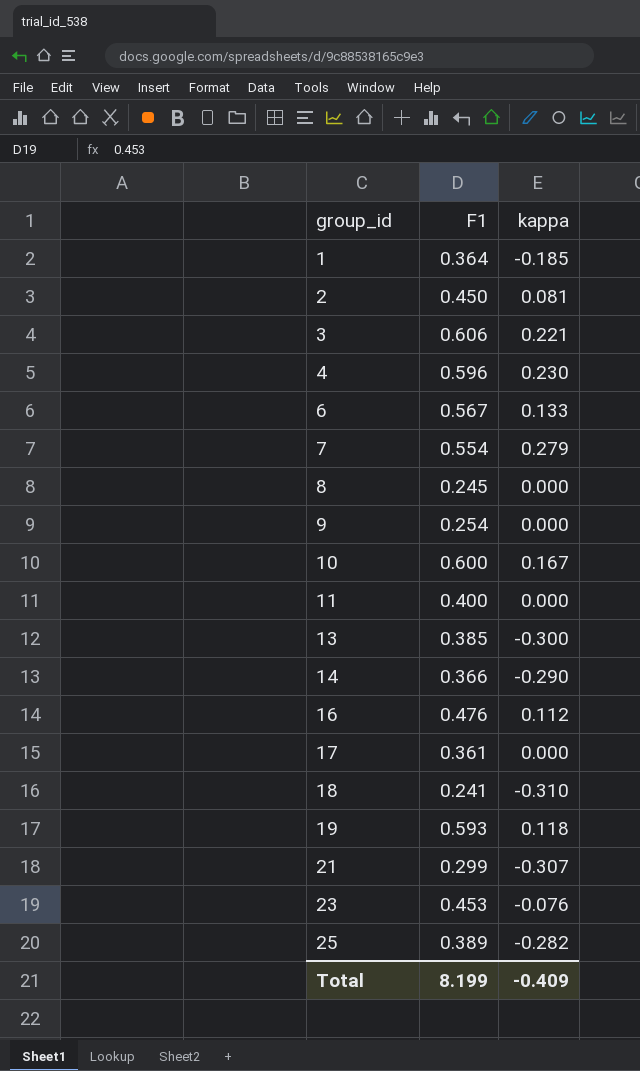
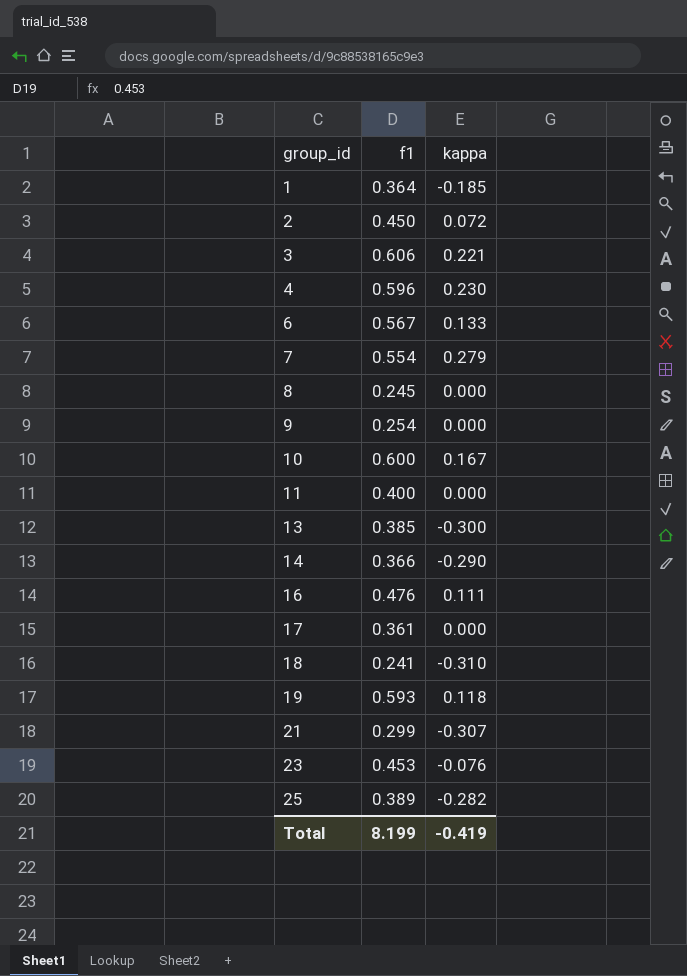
column name: F1 -> f1
2 | kappa: 0.081 -> 0.072
16 | kappa: 0.112 -> 0.111
Total | kappa: -0.409 -> -0.419

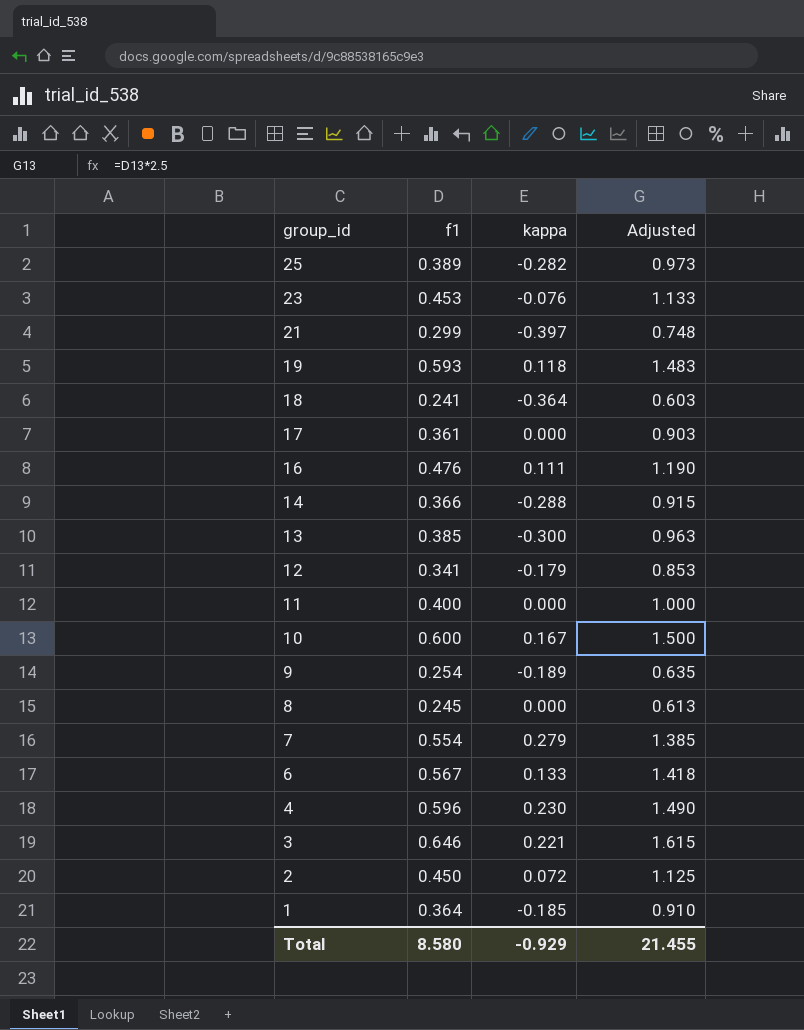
row order: group_id ascending -> group_id descending
column Adjusted | formula: none -> [f1] * 2.5
21 | kappa: -0.307 -> -0.397
18 | kappa: -0.310 -> -0.364
14 | kappa: -0.290 -> -0.288
row 12: none -> 0.341 | -0.179 | 0.853
9 | kappa: 0.000 -> -0.189
3 | f1: 0.606 -> 0.646
Total | f1: 8.199 -> 8.580
Total | kappa: -0.419 -> -0.929

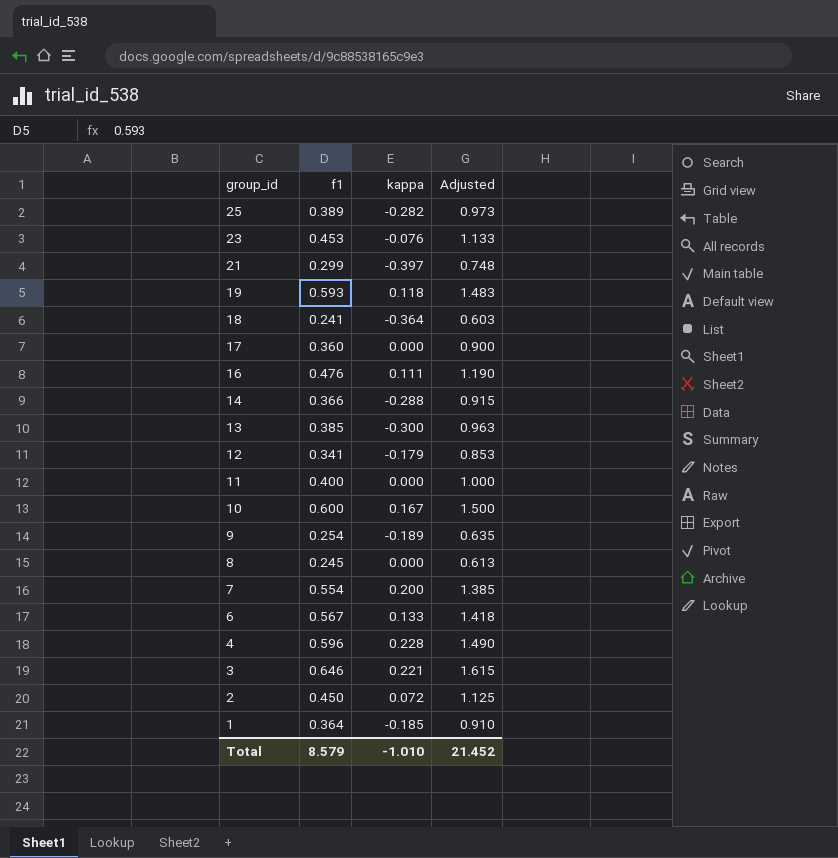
17 | f1: 0.361 -> 0.360
17 | Adjusted: 0.903 -> 0.900
7 | kappa: 0.279 -> 0.200
4 | kappa: 0.230 -> 0.228
Total | f1: 8.580 -> 8.579
Total | kappa: -0.929 -> -1.010
Total | Adjusted: 21.455 -> 21.452

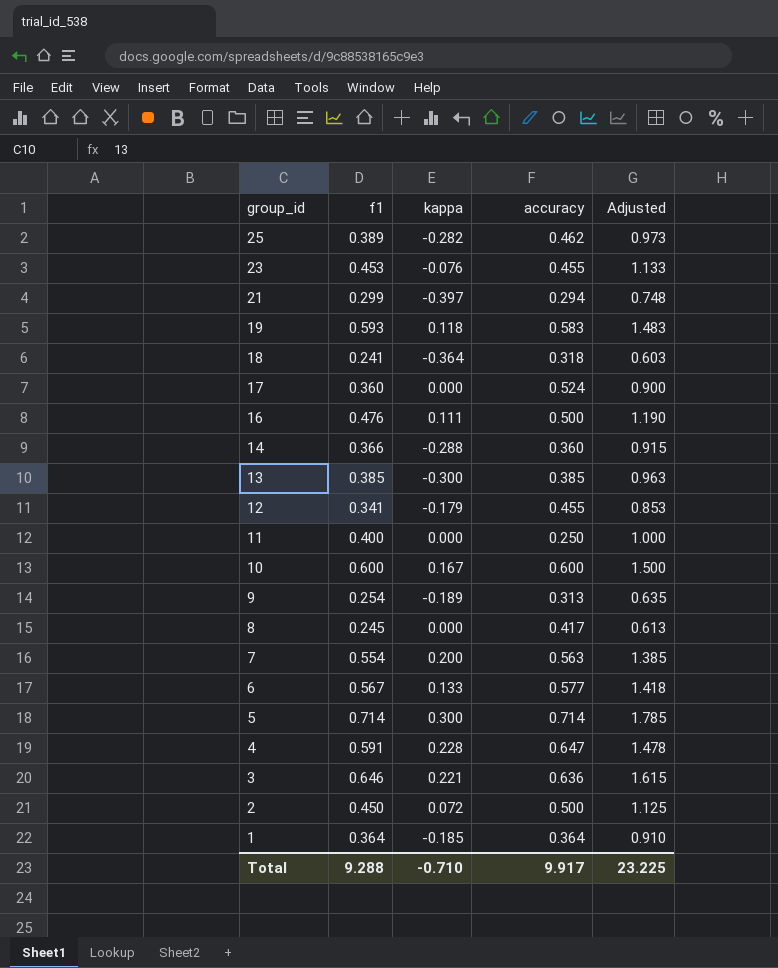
column accuracy | position: none -> 4
row 5: none -> 0.714 | 0.300 | 0.714 | 1.785
4 | f1: 0.596 -> 0.591
4 | Adjusted: 1.490 -> 1.478
Total | f1: 8.579 -> 9.288
Total | kappa: -1.010 -> -0.710
Total | Adjusted: 21.452 -> 23.225

